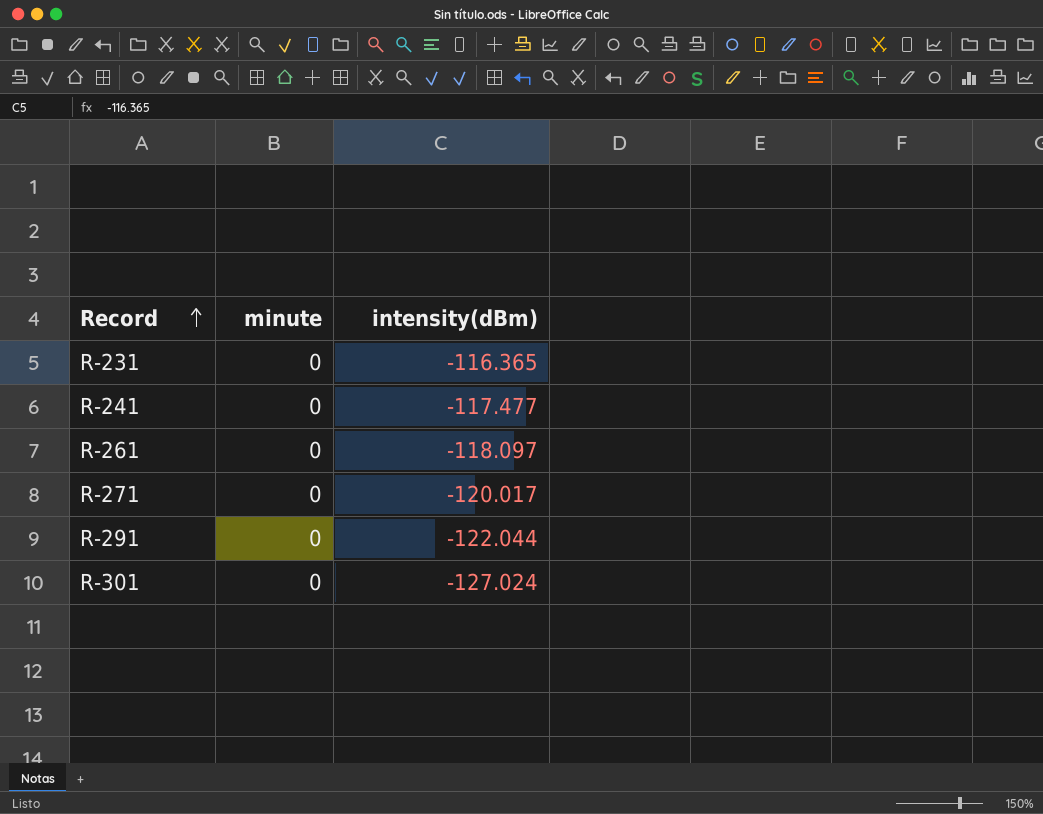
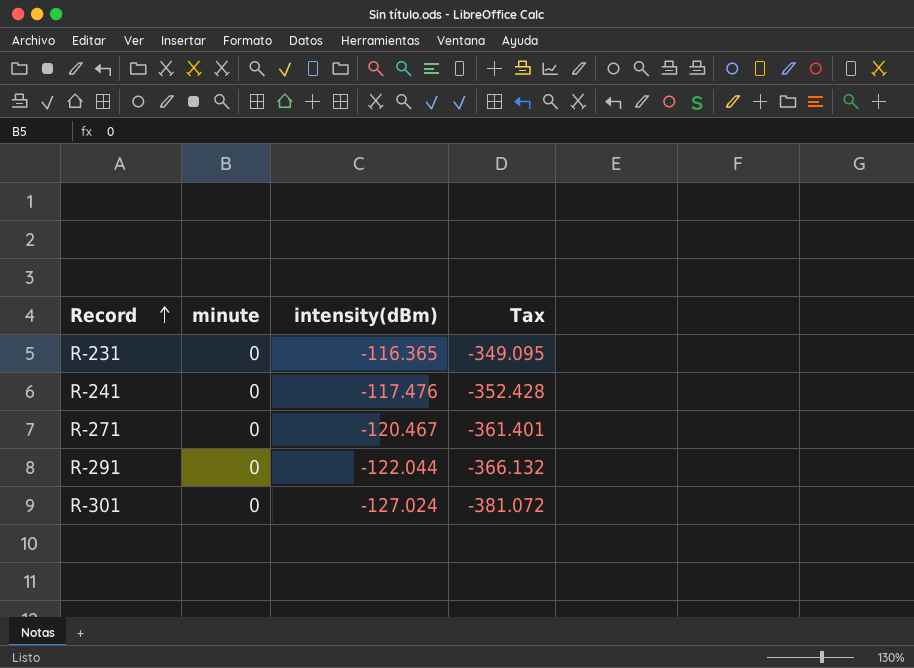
column Tax | formula: none -> [intensity(dBm)] * 3
row R-261: 0 | -118.097 -> none
R-241 | intensity(dBm): -117.477 -> -117.476
R-271 | intensity(dBm): -120.017 -> -120.467

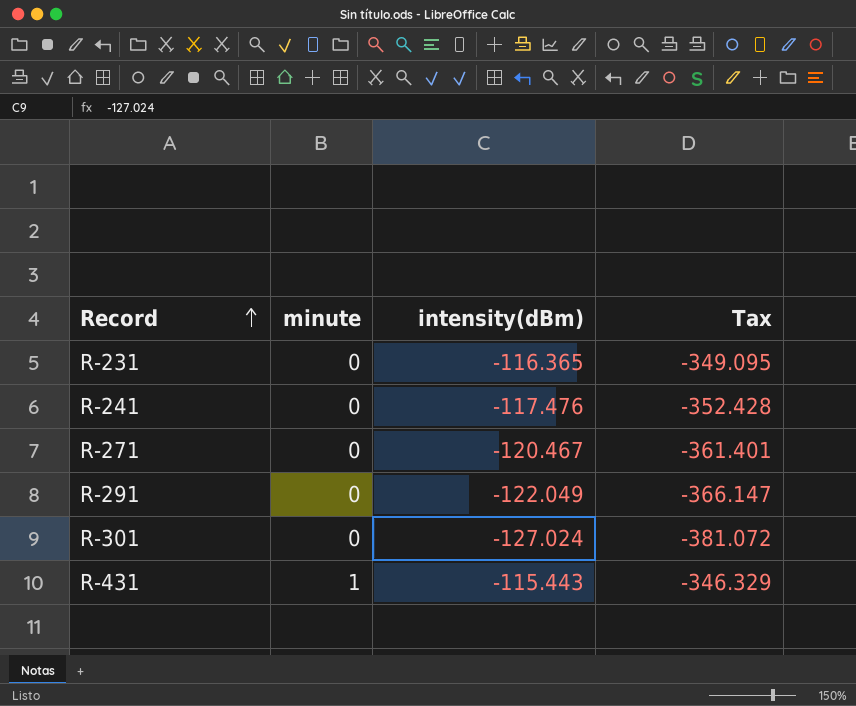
R-291 | intensity(dBm): -122.044 -> -122.049
R-291 | Tax: -366.132 -> -366.147
row R-431: none -> 1 | -115.443 | -346.329

